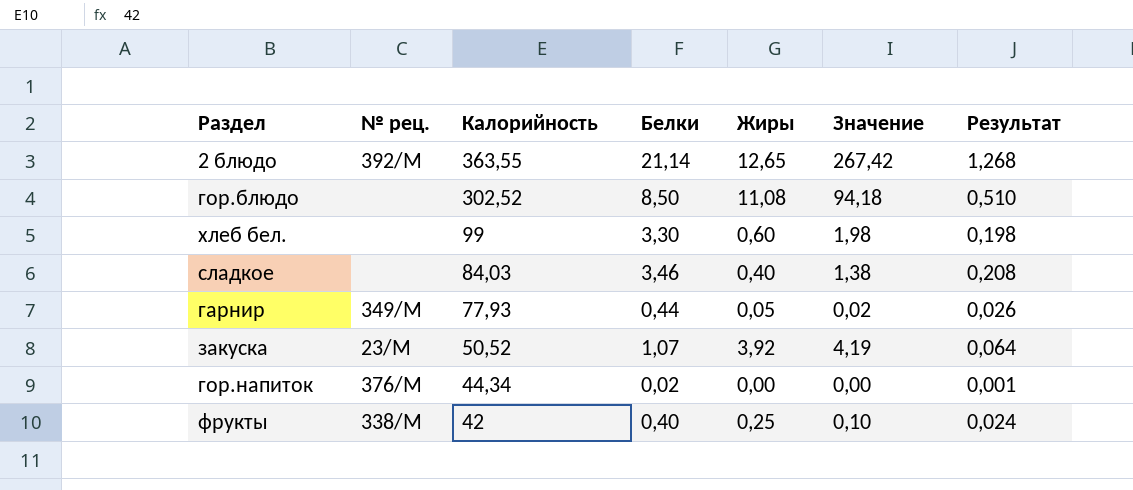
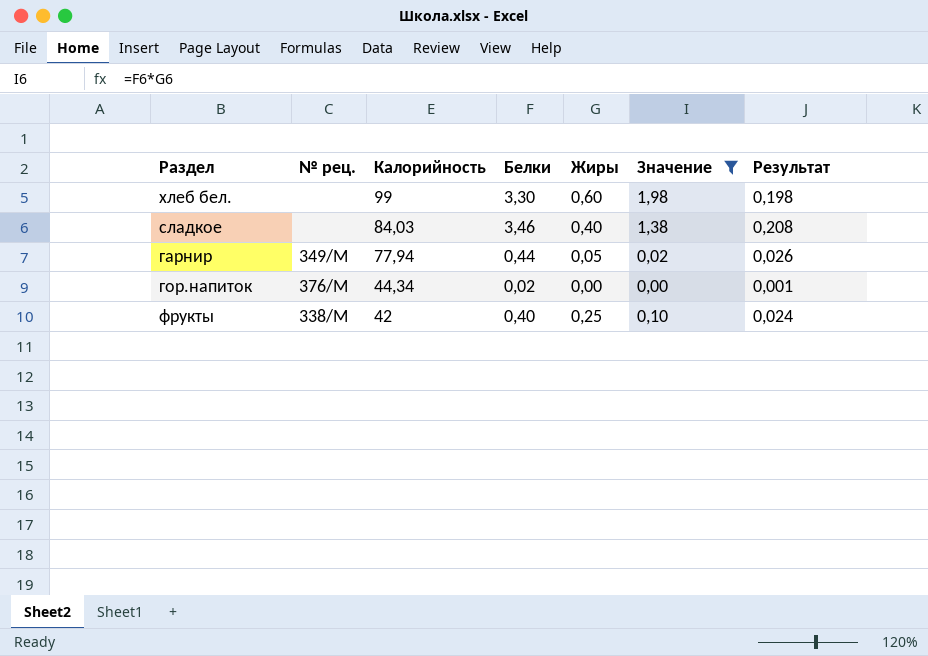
filter: none -> Значение <= 1,98
гарнир | Калорийность: 77,93 -> 77,94

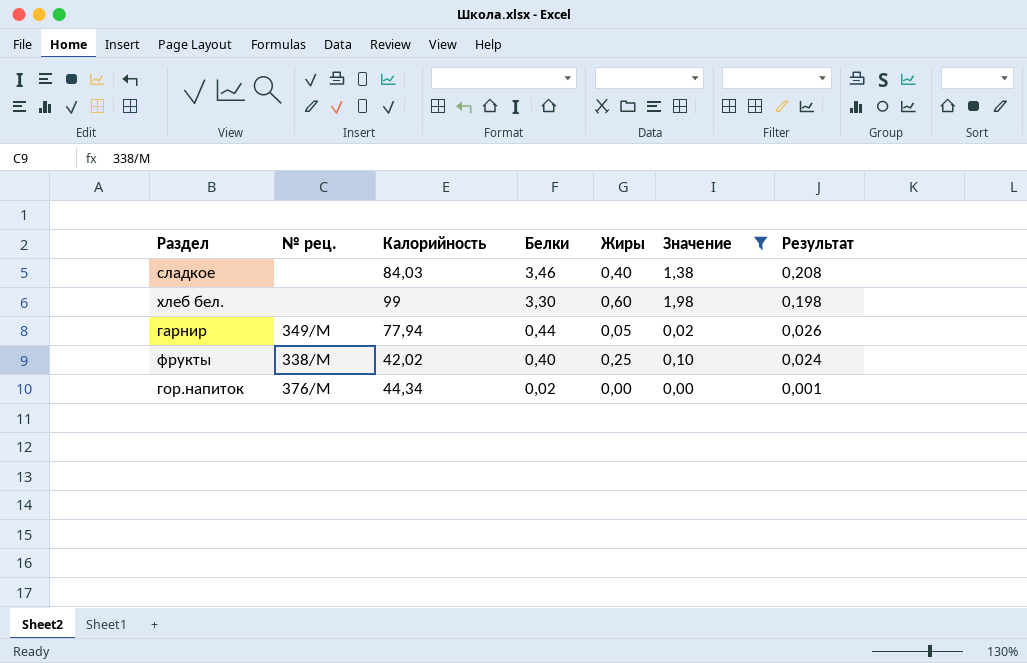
row order: Калорийность descending -> Белки descending
фрукты | Калорийность: 42 -> 42,02

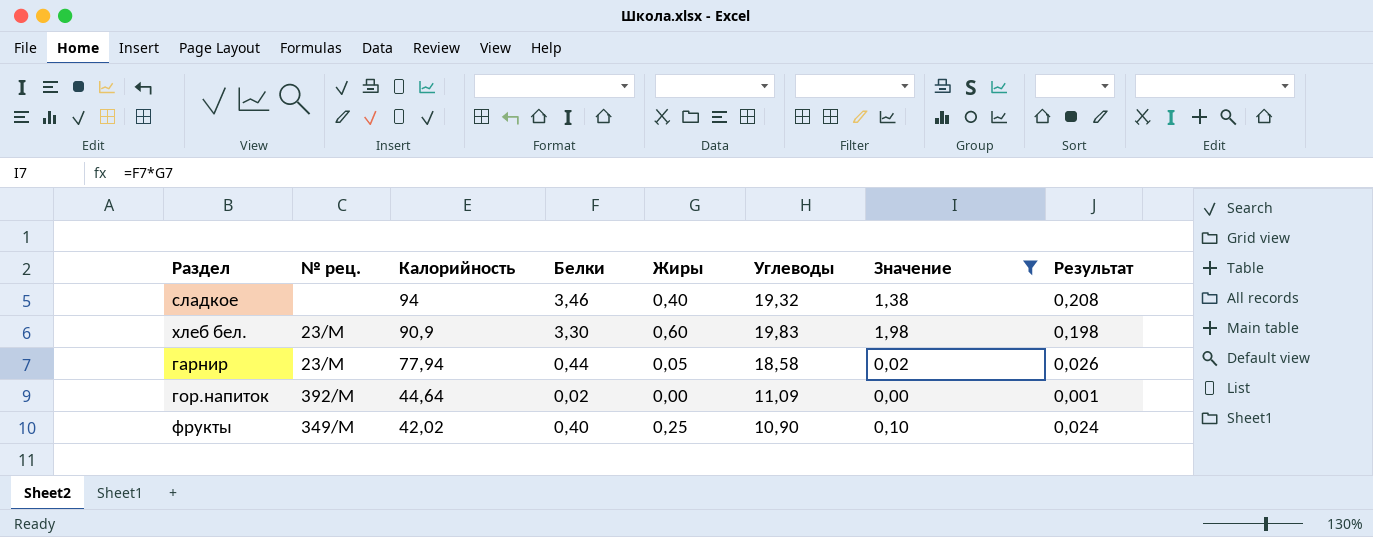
row order: Белки descending -> Калорийность descending
column Углеводы | position: none -> 6
сладкое | Калорийность: 84,03 -> 94
хлеб бел. | № рец.: none -> 23/М
хлеб бел. | Калорийность: 99 -> 90,9
гарнир | № рец.: 349/М -> 23/М
гор.напиток | № рец.: 376/М -> 392/М
гор.напиток | Калорийность: 44,34 -> 44,64
фрукты | № рец.: 338/М -> 349/М

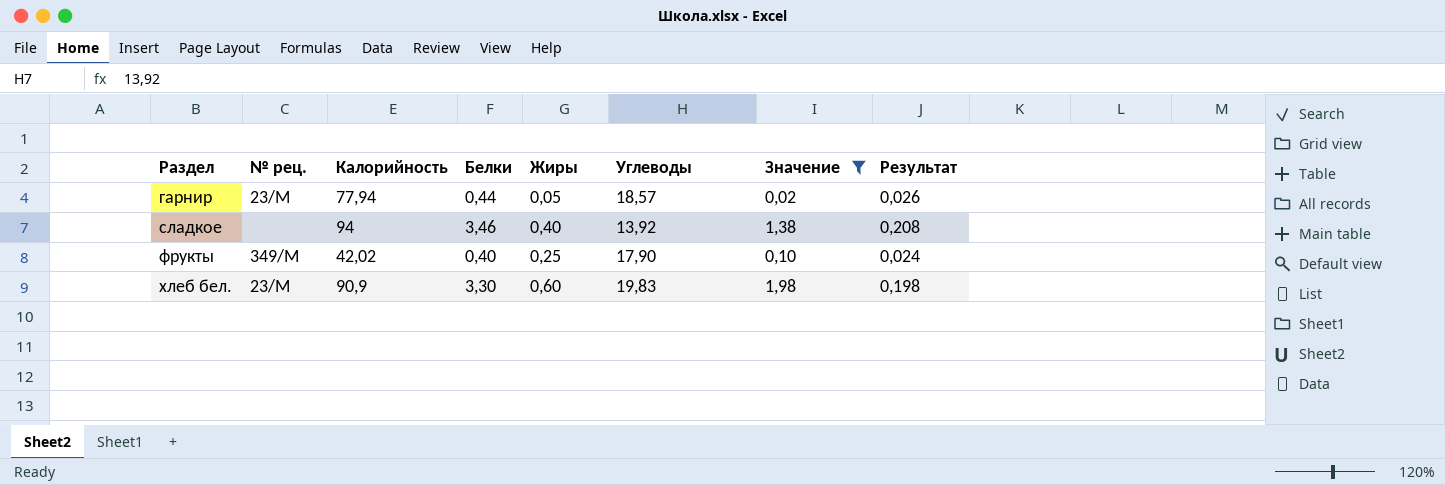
row order: Калорийность descending -> Раздел ascending
row гор.напиток: 392/М | 44,64 | 0,02 | 0,00 | 11,09 | 0,00 | 0,001 -> none
гарнир | Углеводы: 18,58 -> 18,57
сладкое | Углеводы: 19,32 -> 13,92
фрукты | Углеводы: 10,90 -> 17,90

